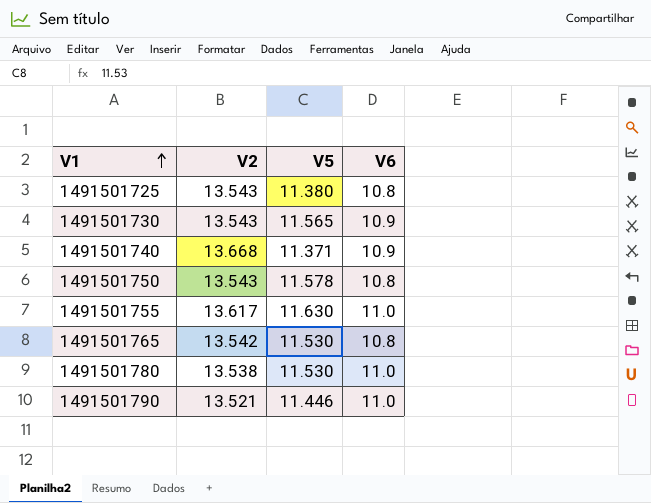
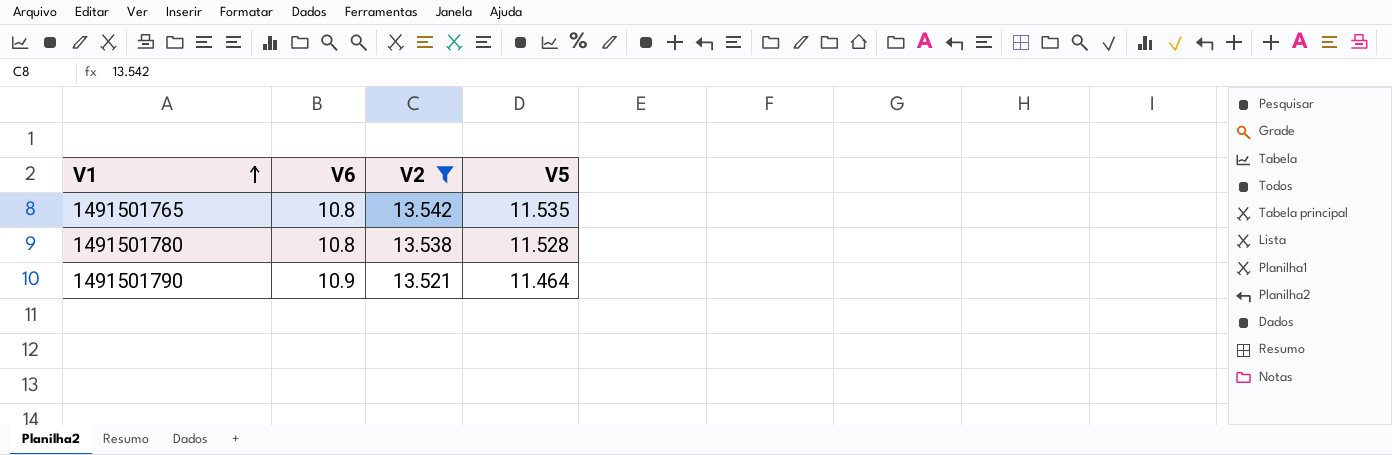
filter: none -> V2 <= 13.542
column V6 | position: 4 -> 2
1491501765 | V5: 11.530 -> 11.535
1491501780 | V6: 11.0 -> 10.8
1491501780 | V5: 11.530 -> 11.528
1491501790 | V6: 11.0 -> 10.9
1491501790 | V5: 11.446 -> 11.464

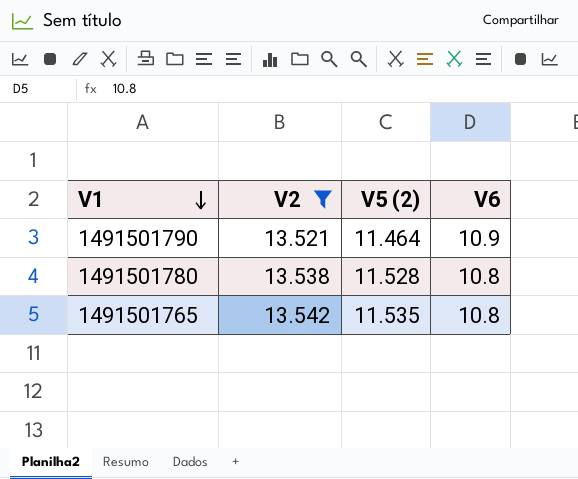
row order: V1 ascending -> V1 descending
column name: V5 -> V5 (2)
column V6 | position: 2 -> 4

